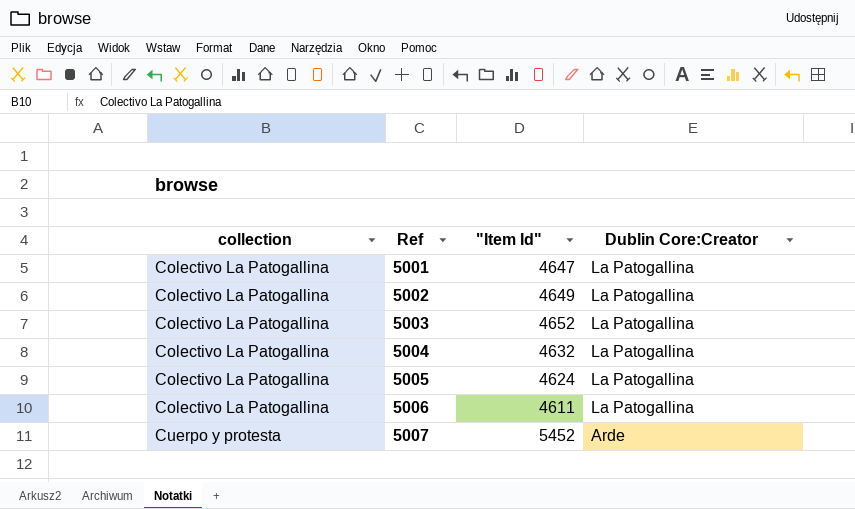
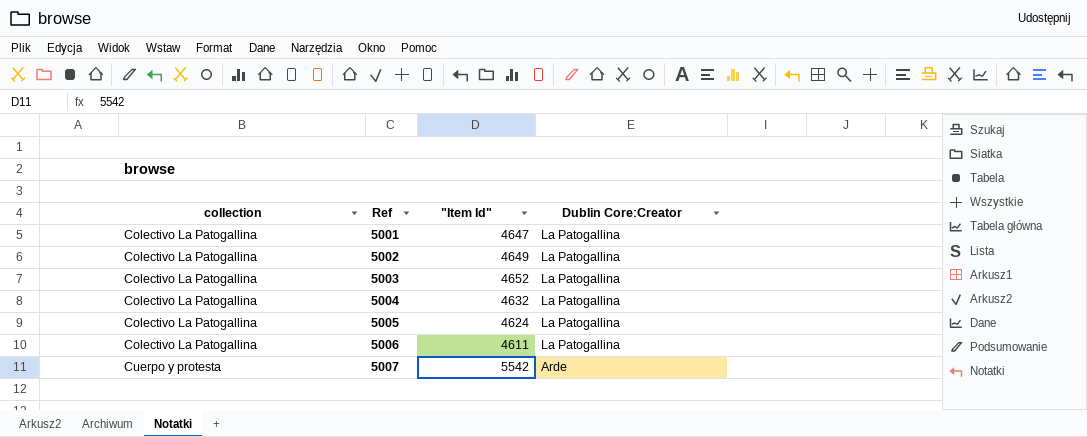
5007 | "Item Id": 5452 -> 5542

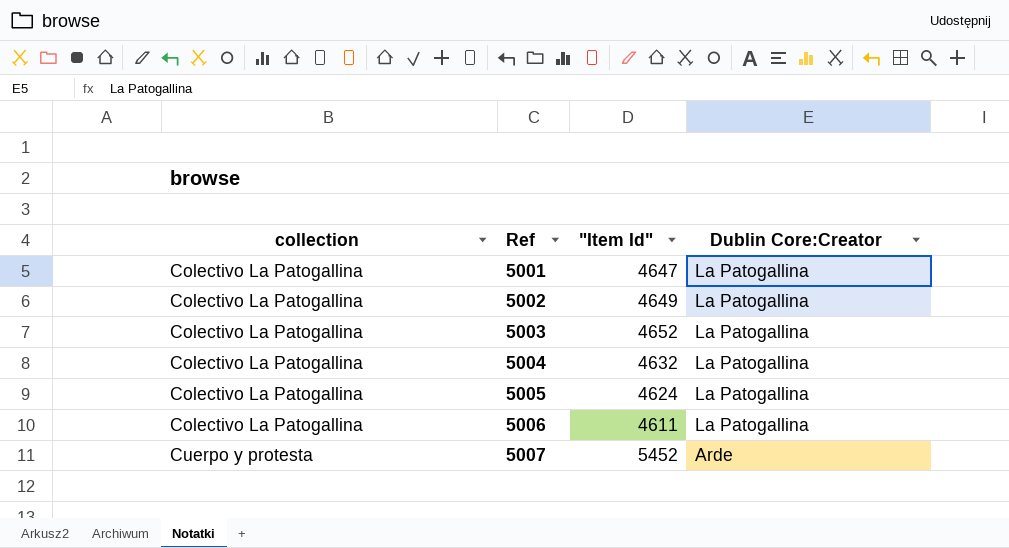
5007 | "Item Id": 5542 -> 5452

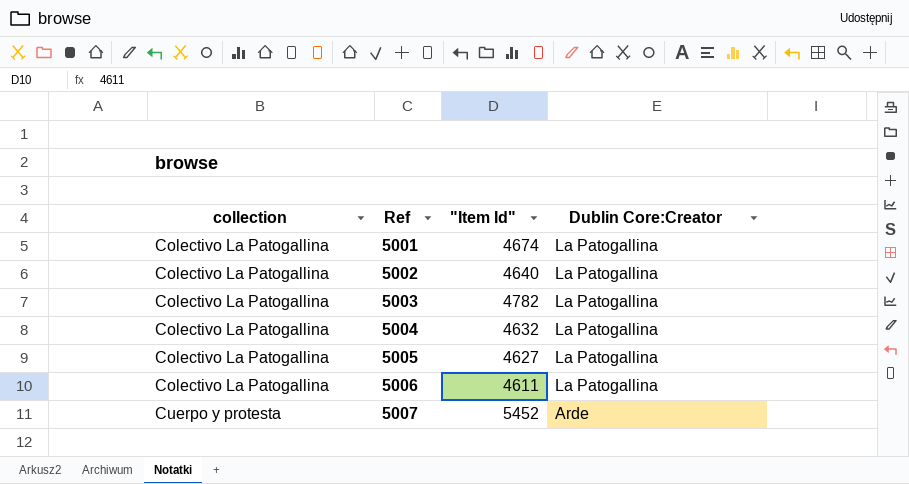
5001 | "Item Id": 4647 -> 4674
5002 | "Item Id": 4649 -> 4640
5003 | "Item Id": 4652 -> 4782
5005 | "Item Id": 4624 -> 4627

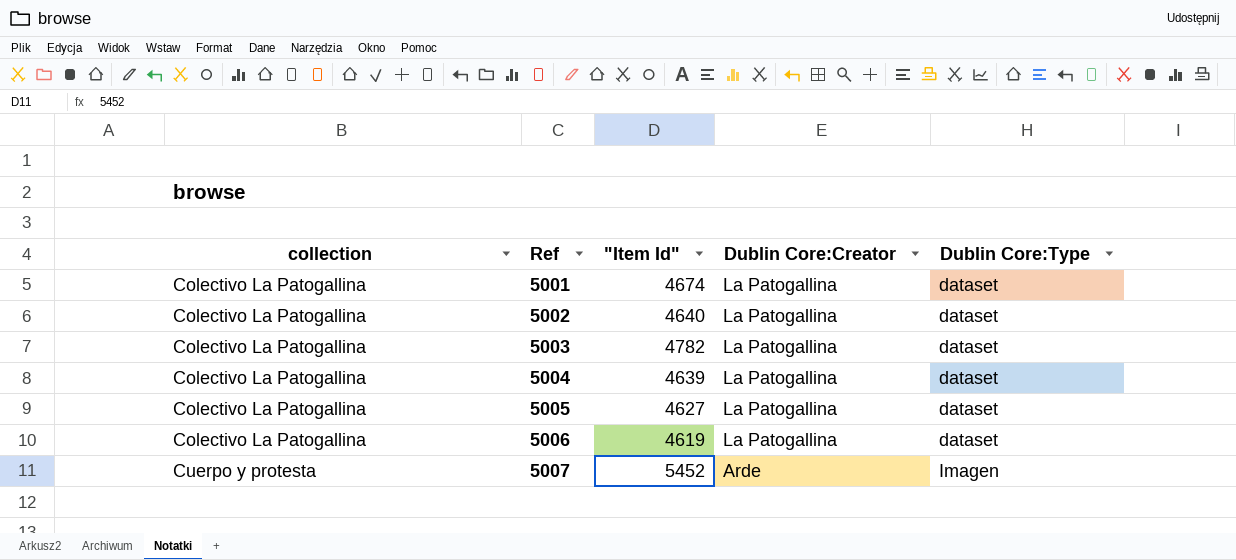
column Dublin Core:Type | position: none -> 5
5004 | "Item Id": 4632 -> 4639
5006 | "Item Id": 4611 -> 4619

